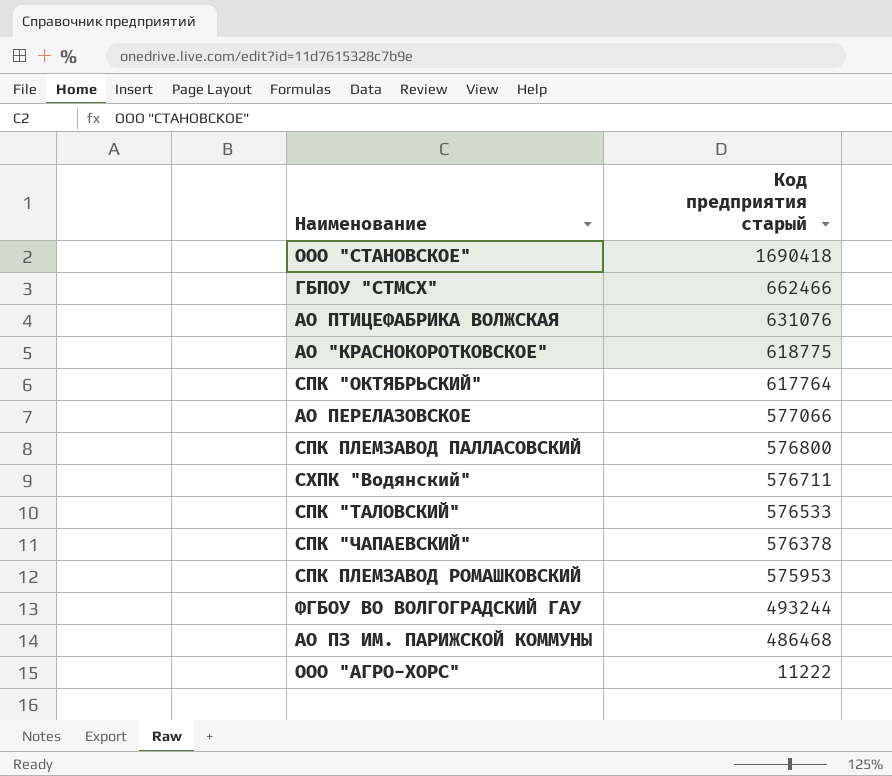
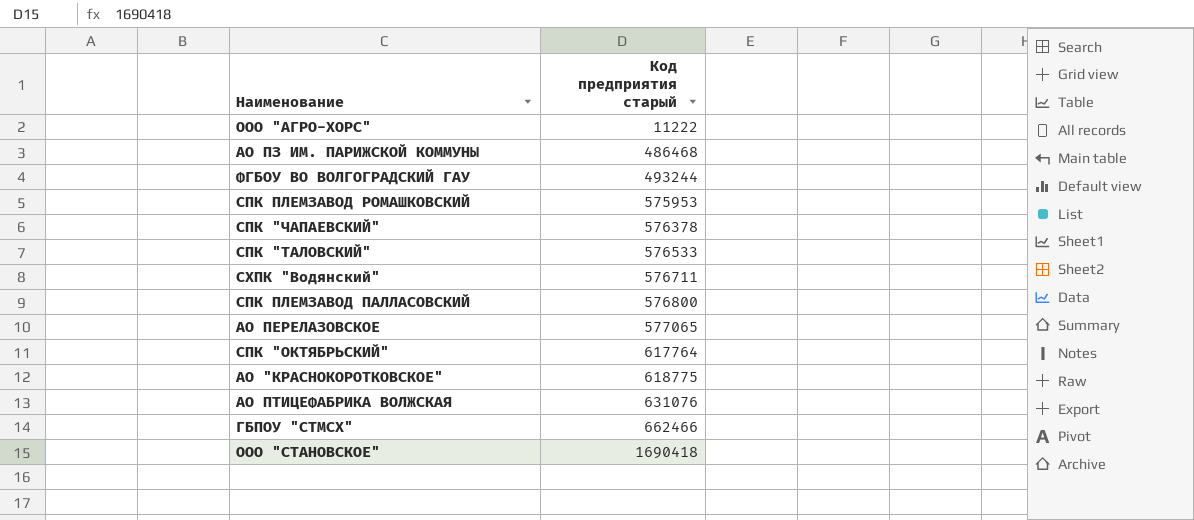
row order: Код предприятия старый descending -> Код предприятия старый ascending
АО ПЕРЕЛАЗОВСКОЕ | Код предприятия старый: 577066 -> 577065

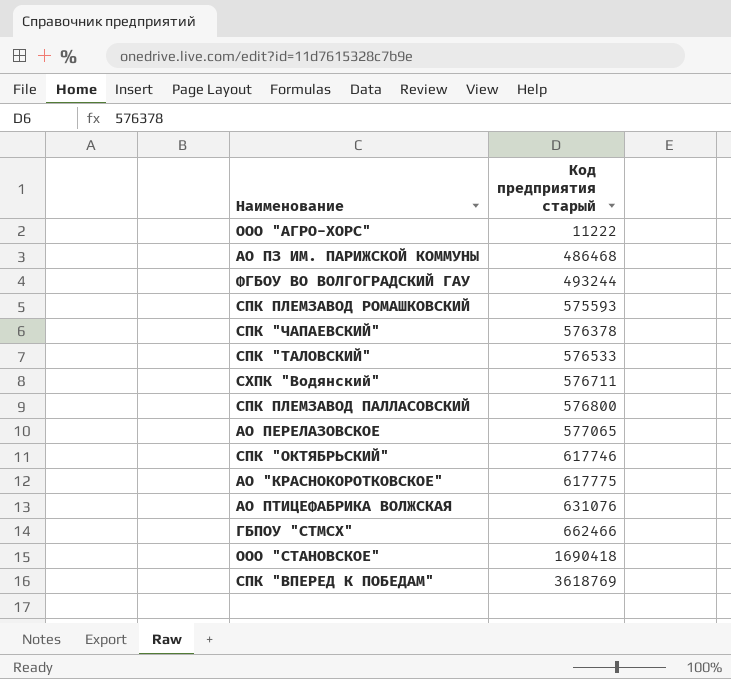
СПК ПЛЕМЗАВОД РОМАШКОВСКИЙ | Код предприятия старый: 575953 -> 575593
СПК "ОКТЯБРЬСКИЙ" | Код предприятия старый: 617764 -> 617746
АО "КРАСНОКОРОТКОВСКОЕ" | Код предприятия старый: 618775 -> 617775
row СПК "ВПЕРЕД К ПОБЕДАМ": none -> 3618769

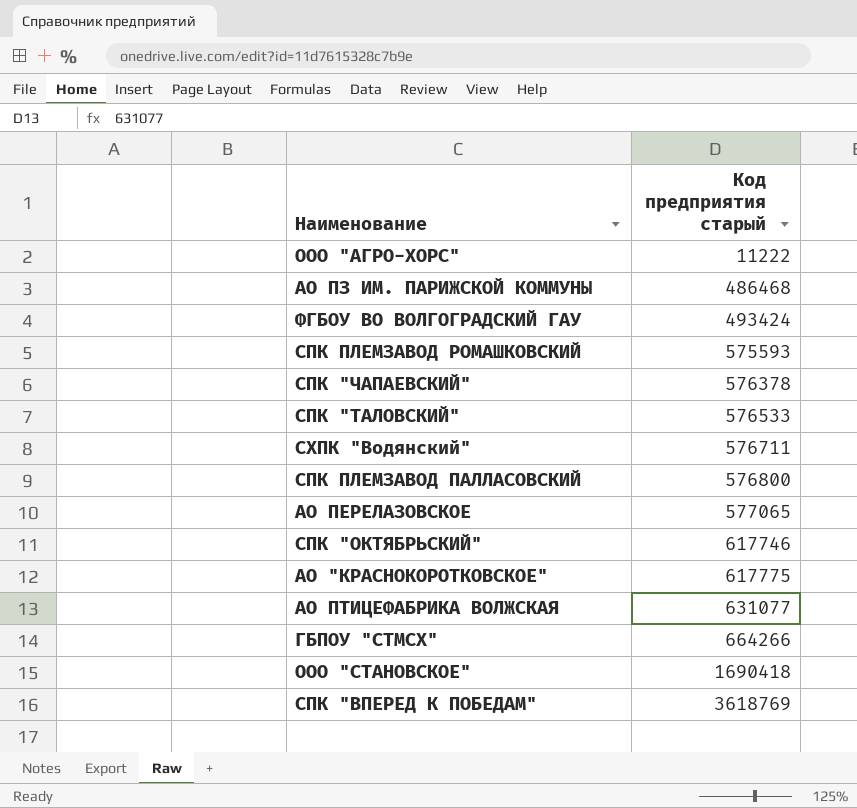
ФГБОУ ВО ВОЛГОГРАДСКИЙ ГАУ | Код предприятия старый: 493244 -> 493424
АО ПТИЦЕФАБРИКА ВОЛЖСКАЯ | Код предприятия старый: 631076 -> 631077
ГБПОУ "СТМСХ" | Код предприятия старый: 662466 -> 664266

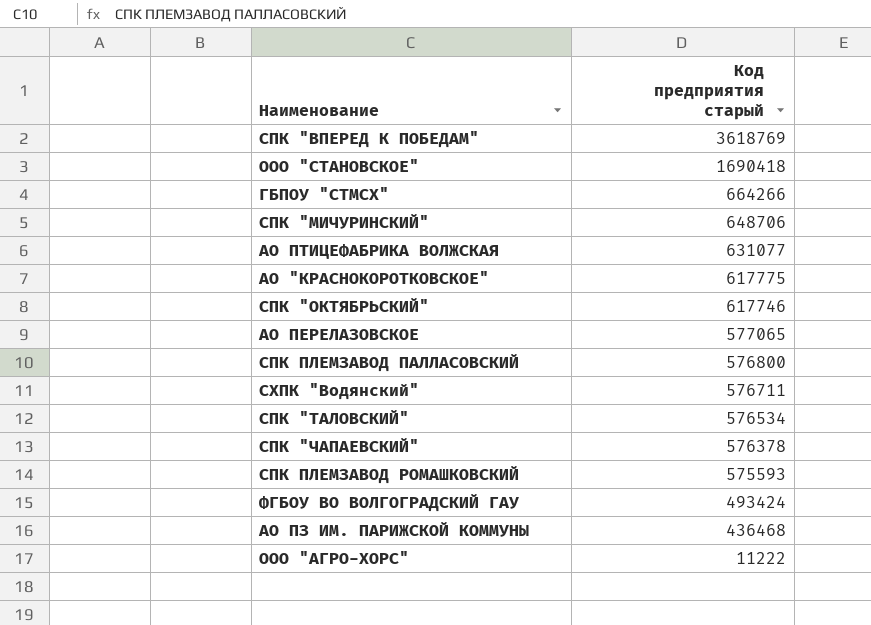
row order: Код предприятия старый ascending -> Код предприятия старый descending
row СПК "МИЧУРИНСКИЙ": none -> 648706
СПК "ТАЛОВСКИЙ" | Код предприятия старый: 576533 -> 576534
АО ПЗ ИМ. ПАРИЖСКОЙ КОММУНЫ | Код предприятия старый: 486468 -> 436468

